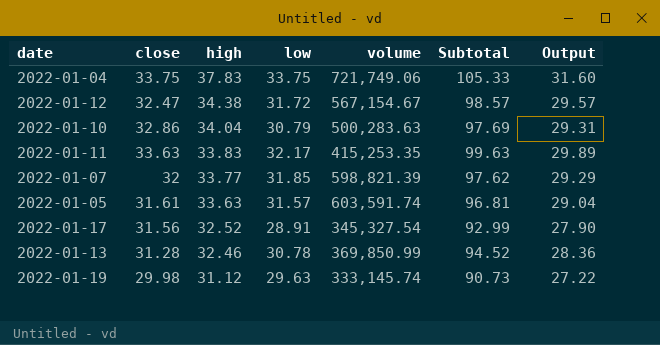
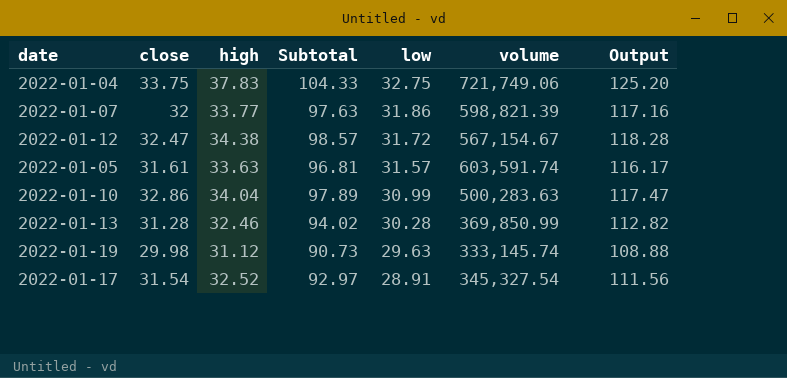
row order: high descending -> low descending
column Subtotal | position: 6 -> 4
column Output | formula: [Subtotal] * 0.3 -> [Subtotal] * 1.2
row 2022-01-11: 33.63 | 33.83 | 32.17 | 415,253.35 | 99.63 | 29.89 -> none
2022-01-04 | Subtotal: 105.33 -> 104.33
2022-01-04 | low: 33.75 -> 32.75
2022-01-07 | Subtotal: 97.62 -> 97.63
2022-01-07 | low: 31.85 -> 31.86
2022-01-10 | Subtotal: 97.69 -> 97.89
2022-01-10 | low: 30.79 -> 30.99
2022-01-13 | Subtotal: 94.52 -> 94.02
2022-01-13 | low: 30.78 -> 30.28
2022-01-17 | close: 31.56 -> 31.54
2022-01-17 | Subtotal: 92.99 -> 92.97

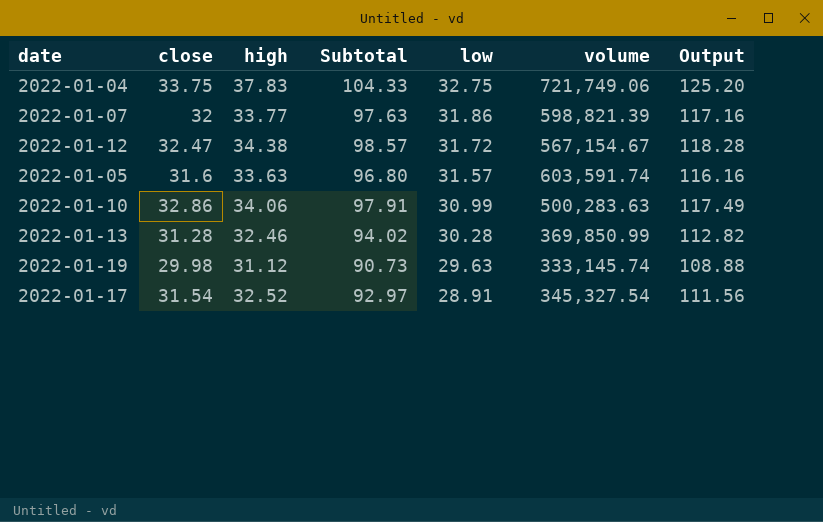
2022-01-05 | close: 31.61 -> 31.6
2022-01-05 | Subtotal: 96.81 -> 96.80
2022-01-05 | Output: 116.17 -> 116.16
2022-01-10 | high: 34.04 -> 34.06
2022-01-10 | Subtotal: 97.89 -> 97.91
2022-01-10 | Output: 117.47 -> 117.49

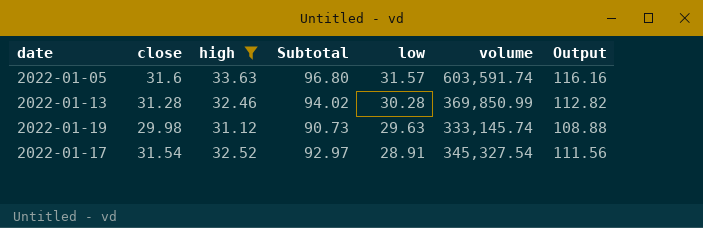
filter: none -> high <= 33.63

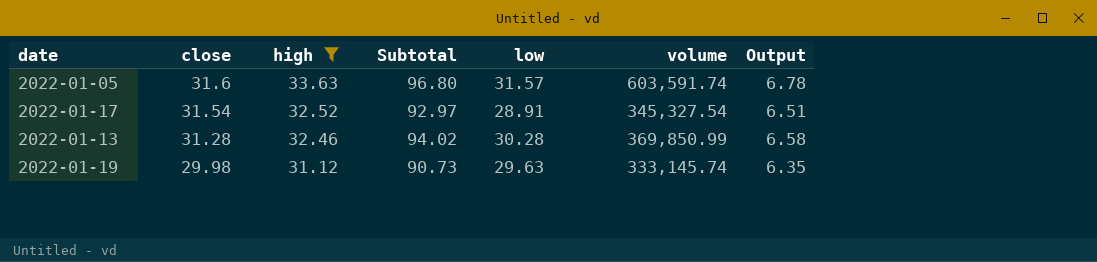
row order: low descending -> close descending
column Output | formula: [Subtotal] * 1.2 -> [Subtotal] * 0.07

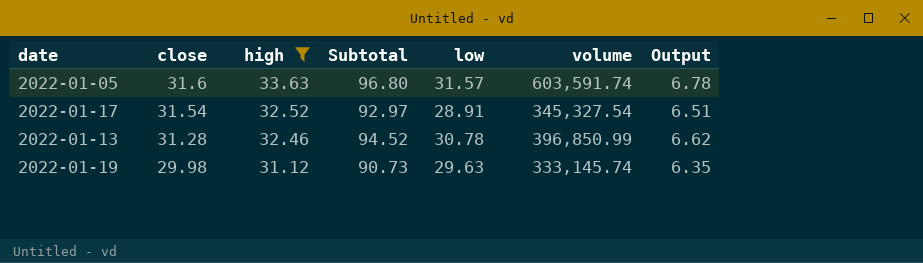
2022-01-13 | Subtotal: 94.02 -> 94.52
2022-01-13 | low: 30.28 -> 30.78
2022-01-13 | volume: 369,850.99 -> 396,850.99
2022-01-13 | Output: 6.58 -> 6.62

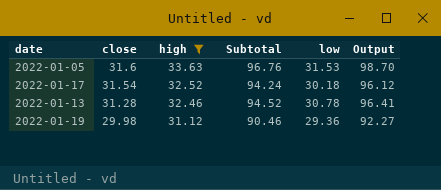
column volume | position: 6 -> none
column Output | formula: [Subtotal] * 0.07 -> [Subtotal] * 1.02
2022-01-05 | Subtotal: 96.80 -> 96.76
2022-01-05 | low: 31.57 -> 31.53
2022-01-17 | Subtotal: 92.97 -> 94.24
2022-01-17 | low: 28.91 -> 30.18
2022-01-19 | Subtotal: 90.73 -> 90.46
2022-01-19 | low: 29.63 -> 29.36

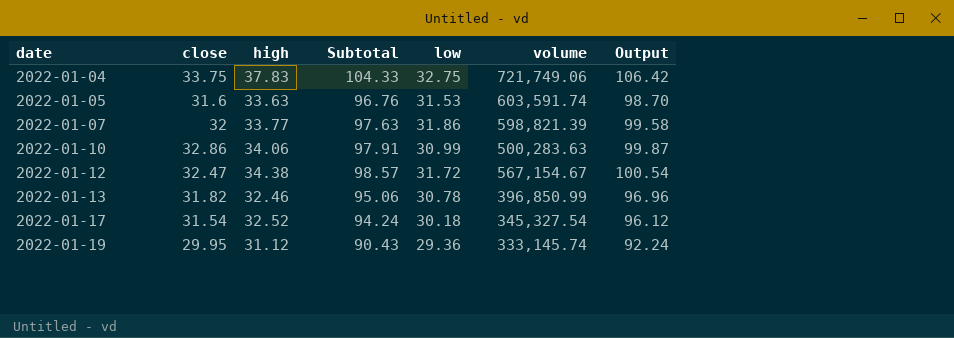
filter: high <= 33.63 -> none
row order: close descending -> date ascending
column volume | position: none -> 6
2022-01-13 | close: 31.28 -> 31.82
2022-01-13 | Subtotal: 94.52 -> 95.06
2022-01-13 | Output: 96.41 -> 96.96
2022-01-19 | close: 29.98 -> 29.95
2022-01-19 | Subtotal: 90.46 -> 90.43
2022-01-19 | Output: 92.27 -> 92.24

